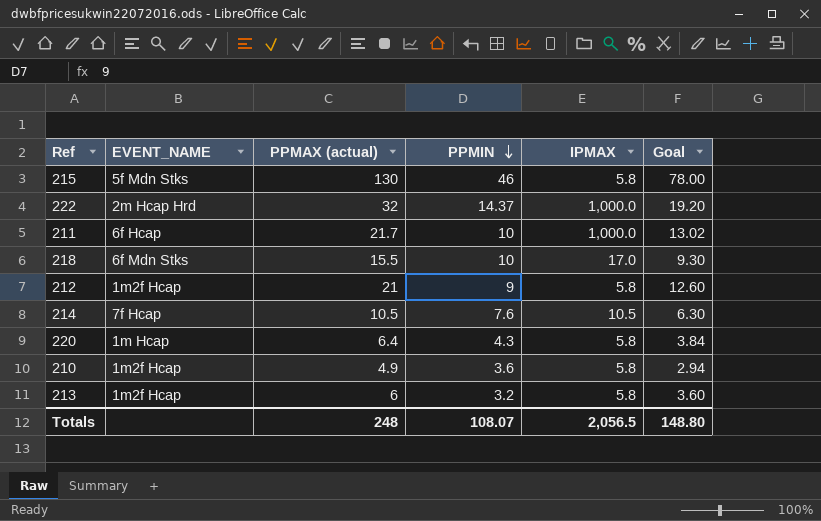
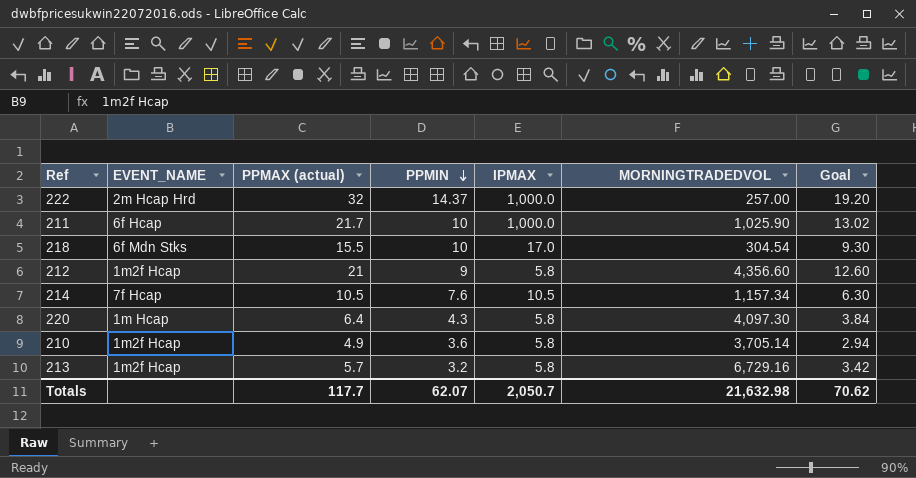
column MORNINGTRADEDVOL | position: none -> 6
row 215: 5f Mdn Stks | 130 | 46 | 5.8 | 78.00 -> none
213 | PPMAX (actual): 6 -> 5.7
213 | Goal: 3.60 -> 3.42
Totals | PPMAX (actual): 248 -> 117.7
Totals | PPMIN: 108.07 -> 62.07
Totals | IPMAX: 2,056.5 -> 2,050.7
Totals | Goal: 148.80 -> 70.62

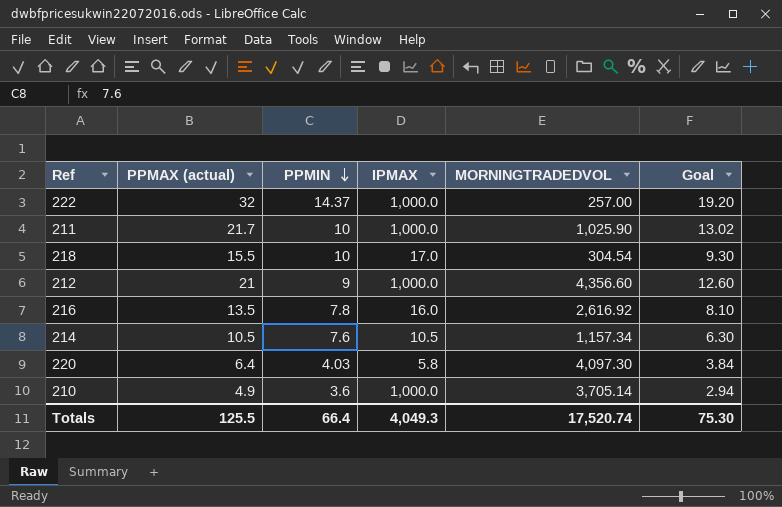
column EVENT_NAME | position: 2 -> none
row 213: 1m2f Hcap | 5.7 | 3.2 | 5.8 | 6,729.16 | 3.42 -> none
212 | IPMAX: 5.8 -> 1,000.0
row 216: none -> 13.5 | 7.8 | 16.0 | 2,616.92 | 8.10
220 | PPMIN: 4.3 -> 4.03
210 | IPMAX: 5.8 -> 1,000.0
Totals | PPMAX (actual): 117.7 -> 125.5
Totals | PPMIN: 62.07 -> 66.4
Totals | IPMAX: 2,050.7 -> 4,049.3
Totals | MORNINGTRADEDVOL: 21,632.98 -> 17,520.74
Totals | Goal: 70.62 -> 75.30

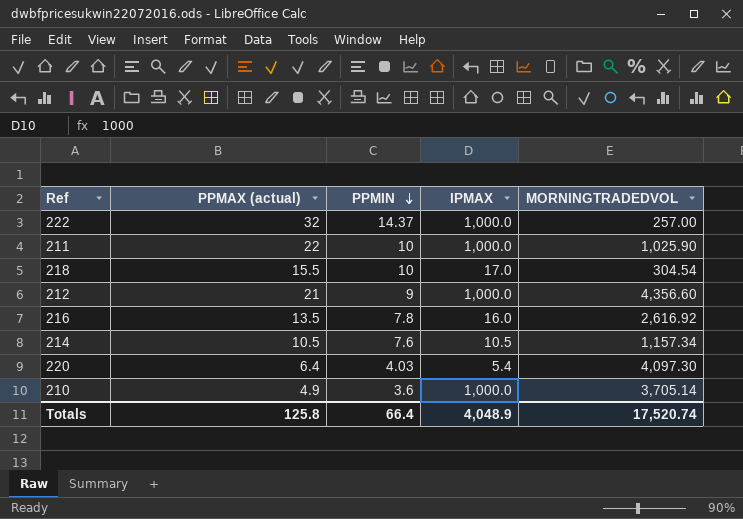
column Goal | formula: [PPMAX (actual)] * 0.6 -> none
211 | PPMAX (actual): 21.7 -> 22
220 | IPMAX: 5.8 -> 5.4
Totals | PPMAX (actual): 125.5 -> 125.8
Totals | IPMAX: 4,049.3 -> 4,048.9

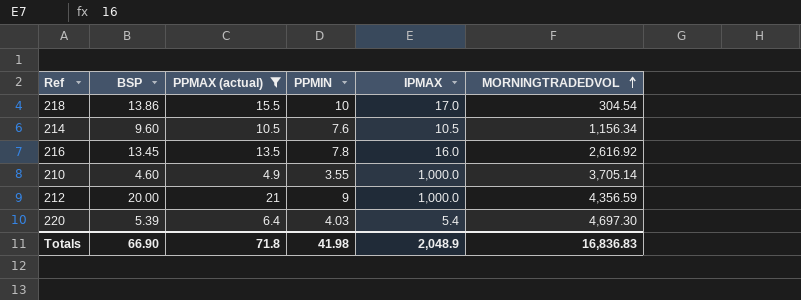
filter: none -> PPMAX (actual) <= 21
row order: PPMIN descending -> MORNINGTRADEDVOL ascending
column BSP | position: none -> 2
214 | MORNINGTRADEDVOL: 1,157.34 -> 1,156.34
210 | PPMIN: 3.6 -> 3.55
212 | MORNINGTRADEDVOL: 4,356.60 -> 4,356.59
220 | MORNINGTRADEDVOL: 4,097.30 -> 4,697.30
Totals | PPMAX (actual): 125.8 -> 71.8
Totals | PPMIN: 66.4 -> 41.98
Totals | IPMAX: 4,048.9 -> 2,048.9
Totals | MORNINGTRADEDVOL: 17,520.74 -> 16,836.83

